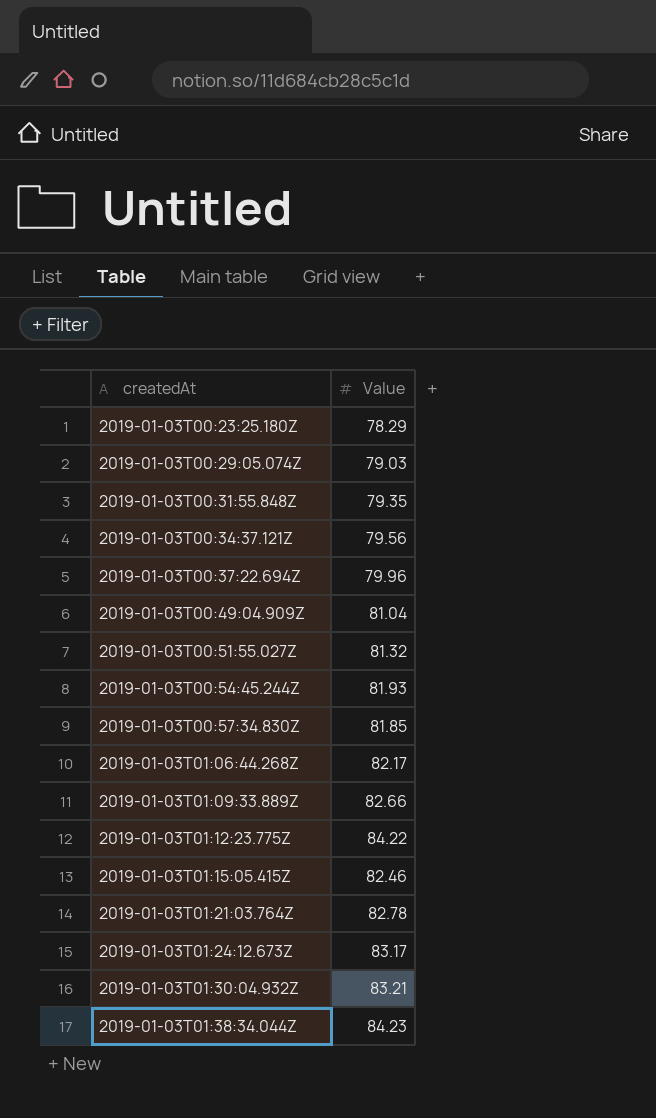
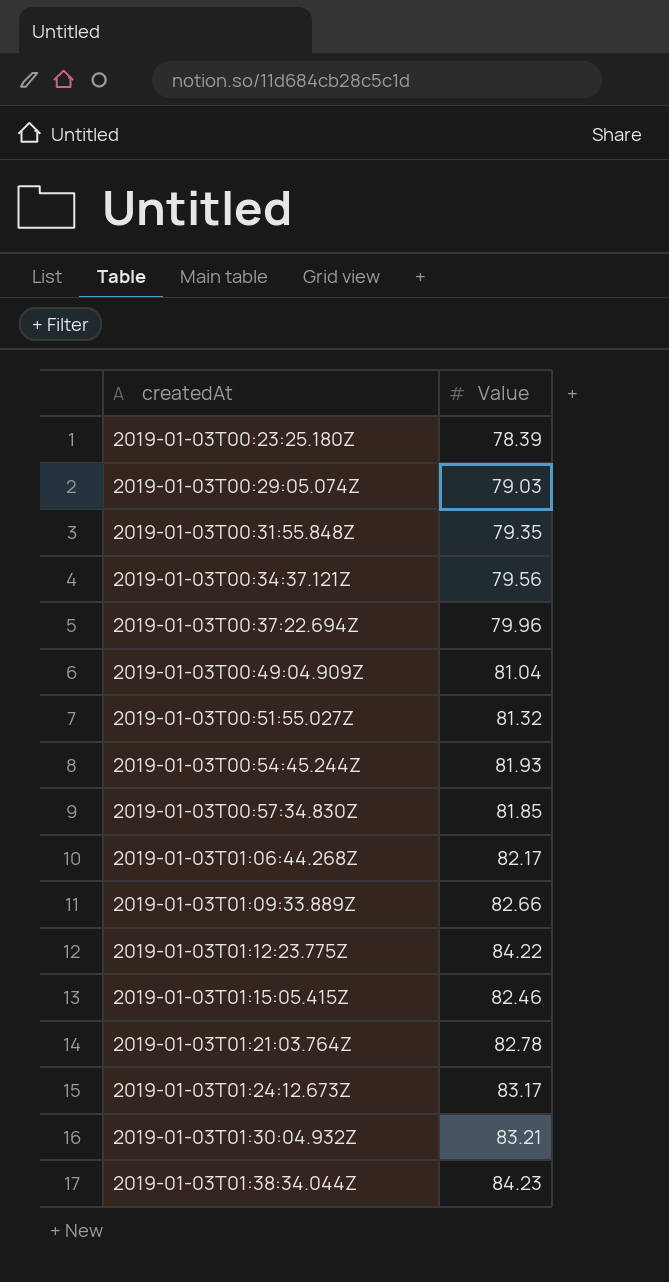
2019-01-03T00:23:25.180Z | Value: 78.29 -> 78.39

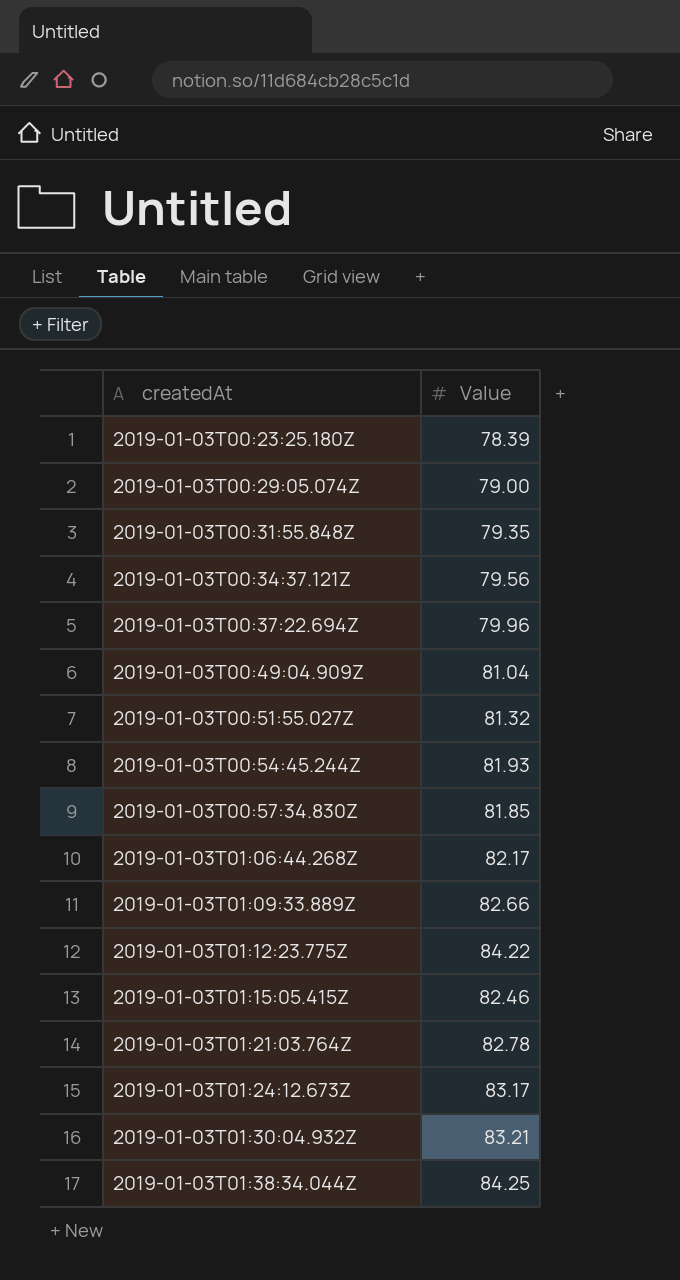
2019-01-03T00:29:05.074Z | Value: 79.03 -> 79.00
2019-01-03T01:38:34.044Z | Value: 84.23 -> 84.25

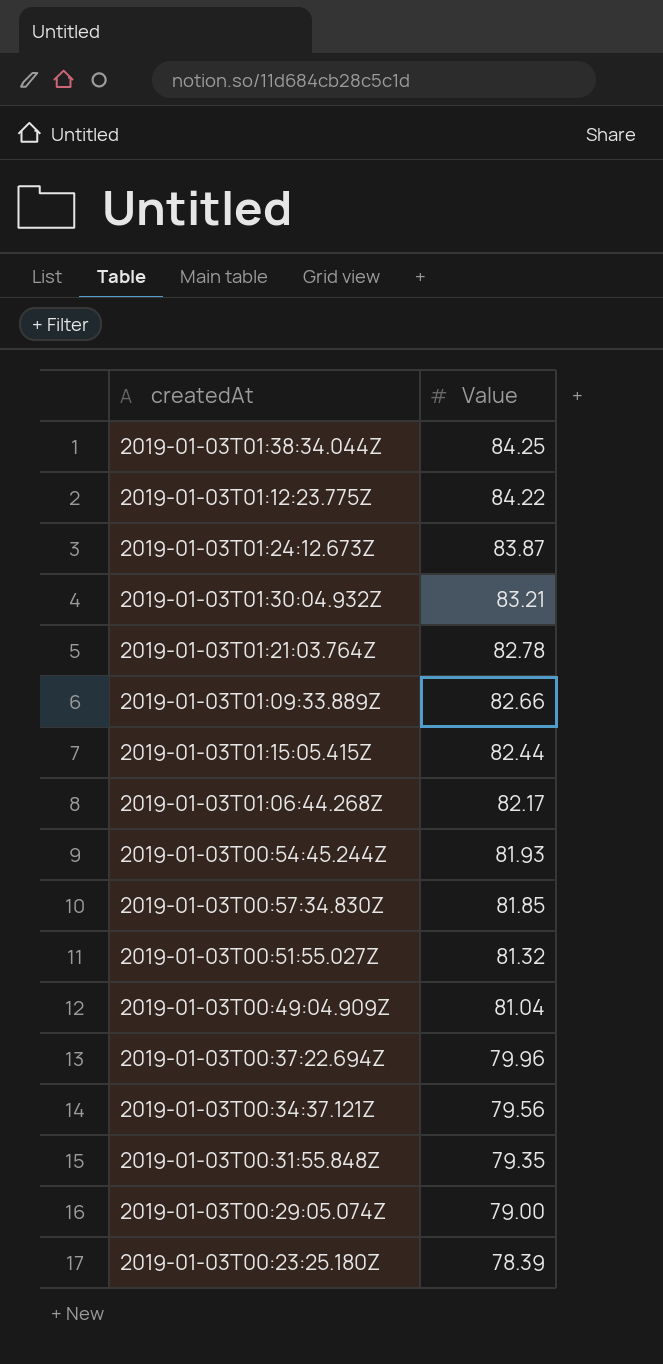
row order: createdAt ascending -> Value descending
2019-01-03T01:24:12.673Z | Value: 83.17 -> 83.87
2019-01-03T01:15:05.415Z | Value: 82.46 -> 82.44

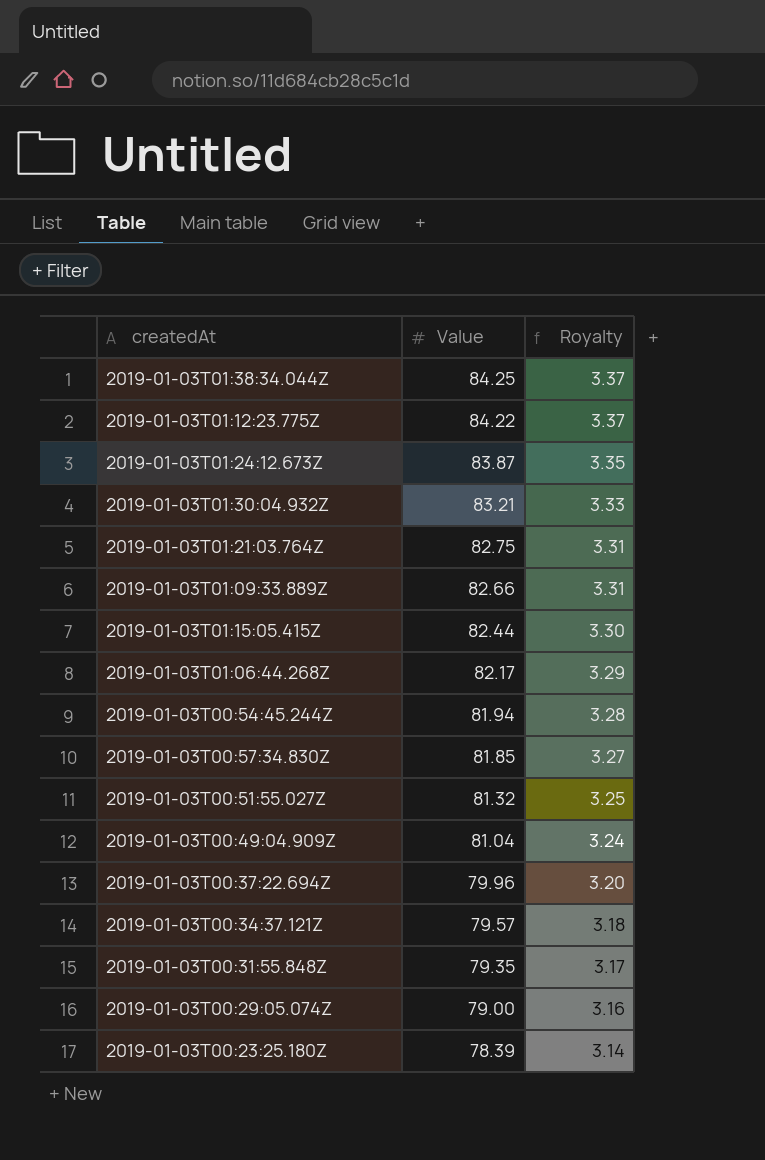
column Royalty | formula: none -> [Value] * 0.04
2019-01-03T01:21:03.764Z | Value: 82.78 -> 82.75
2019-01-03T00:54:45.244Z | Value: 81.93 -> 81.94
2019-01-03T00:34:37.121Z | Value: 79.56 -> 79.57

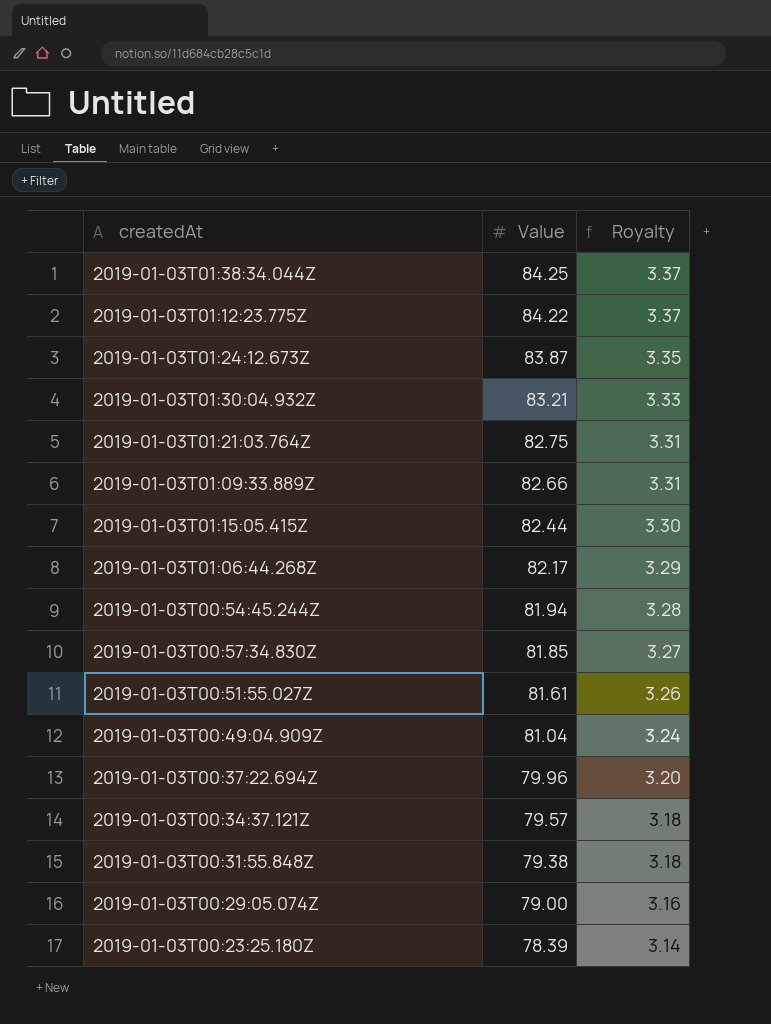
2019-01-03T00:51:55.027Z | Value: 81.32 -> 81.61
2019-01-03T00:51:55.027Z | Royalty: 3.25 -> 3.26
2019-01-03T00:31:55.848Z | Value: 79.35 -> 79.38
2019-01-03T00:31:55.848Z | Royalty: 3.17 -> 3.18

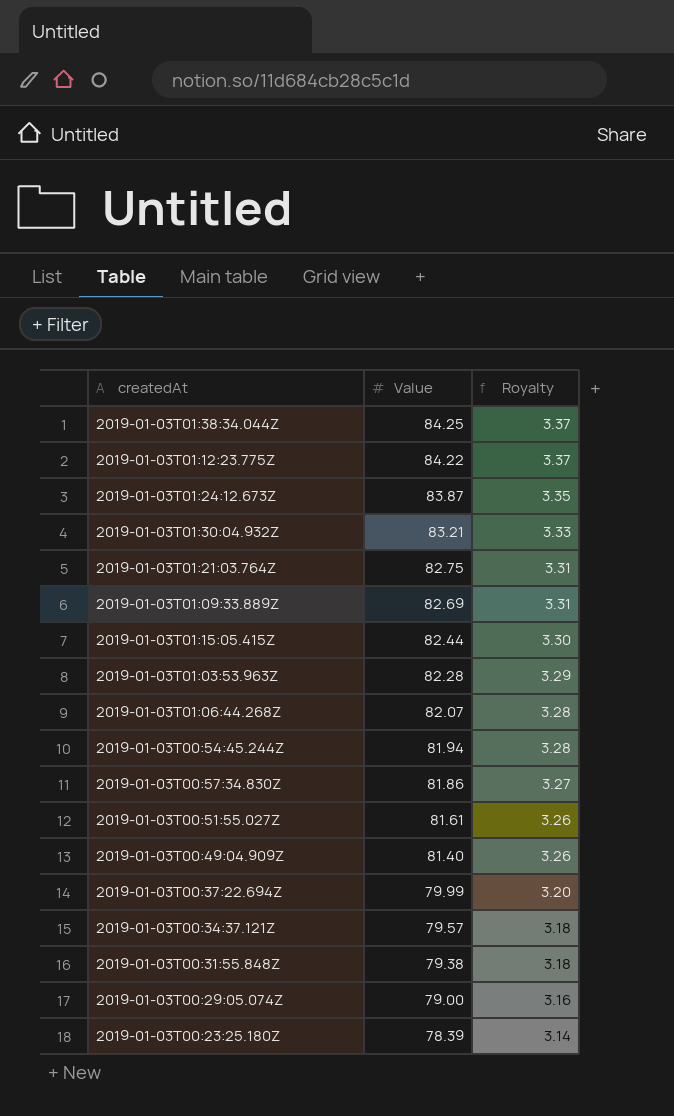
2019-01-03T01:09:33.889Z | Value: 82.66 -> 82.69
row 2019-01-03T01:03:53.963Z: none -> 82.28 | 3.29
2019-01-03T01:06:44.268Z | Value: 82.17 -> 82.07
2019-01-03T01:06:44.268Z | Royalty: 3.29 -> 3.28
2019-01-03T00:57:34.830Z | Value: 81.85 -> 81.86
2019-01-03T00:49:04.909Z | Value: 81.04 -> 81.40
2019-01-03T00:49:04.909Z | Royalty: 3.24 -> 3.26
2019-01-03T00:37:22.694Z | Value: 79.96 -> 79.99

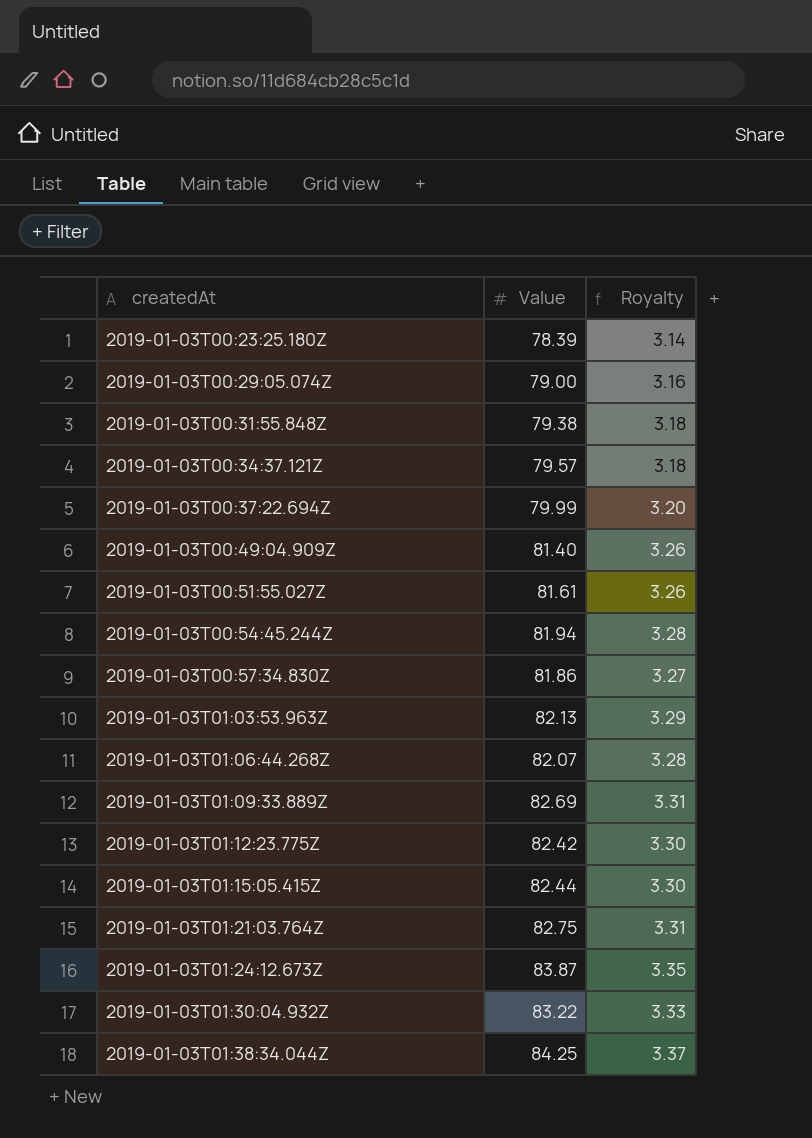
row order: Value descending -> createdAt ascending
2019-01-03T01:03:53.963Z | Value: 82.28 -> 82.13
2019-01-03T01:12:23.775Z | Value: 84.22 -> 82.42
2019-01-03T01:12:23.775Z | Royalty: 3.37 -> 3.30
2019-01-03T01:30:04.932Z | Value: 83.21 -> 83.22

